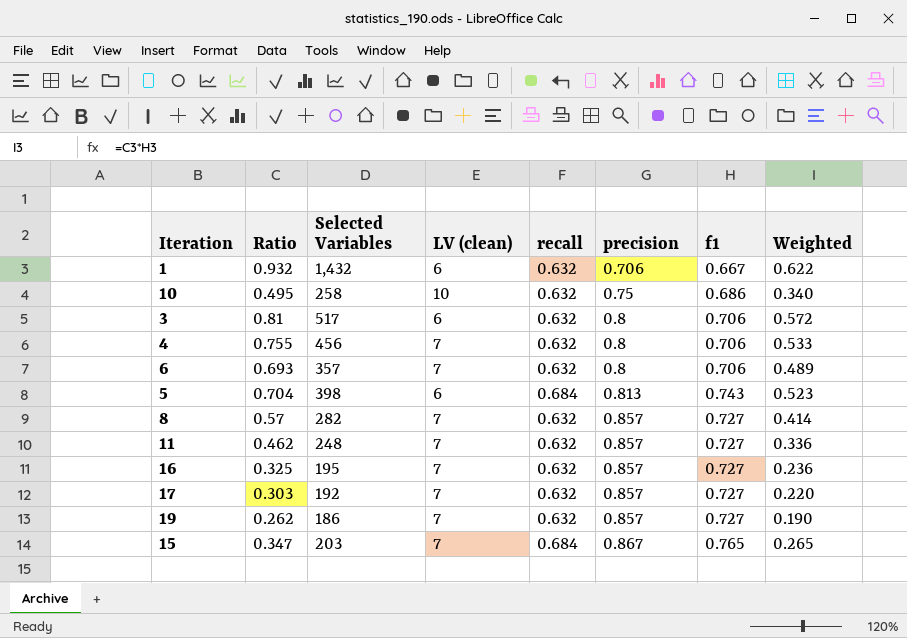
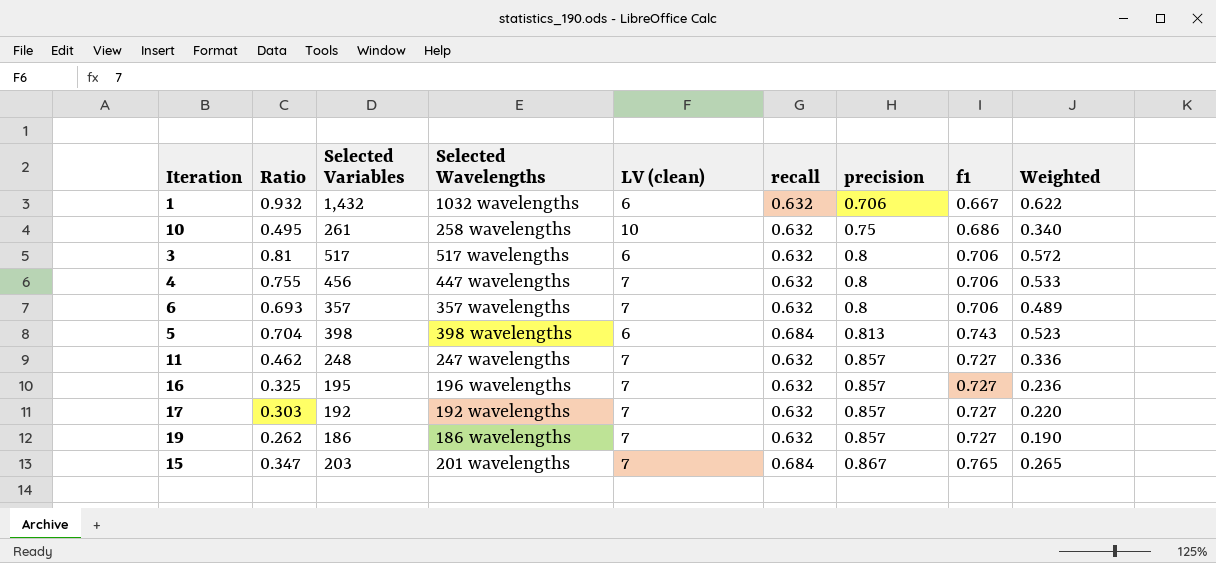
column Selected Wavelengths | position: none -> 4
row 8: 0.57 | 282 | 7 | 0.632 | 0.857 | 0.727 | 0.414 -> none
10 | Selected Variables: 258 -> 261

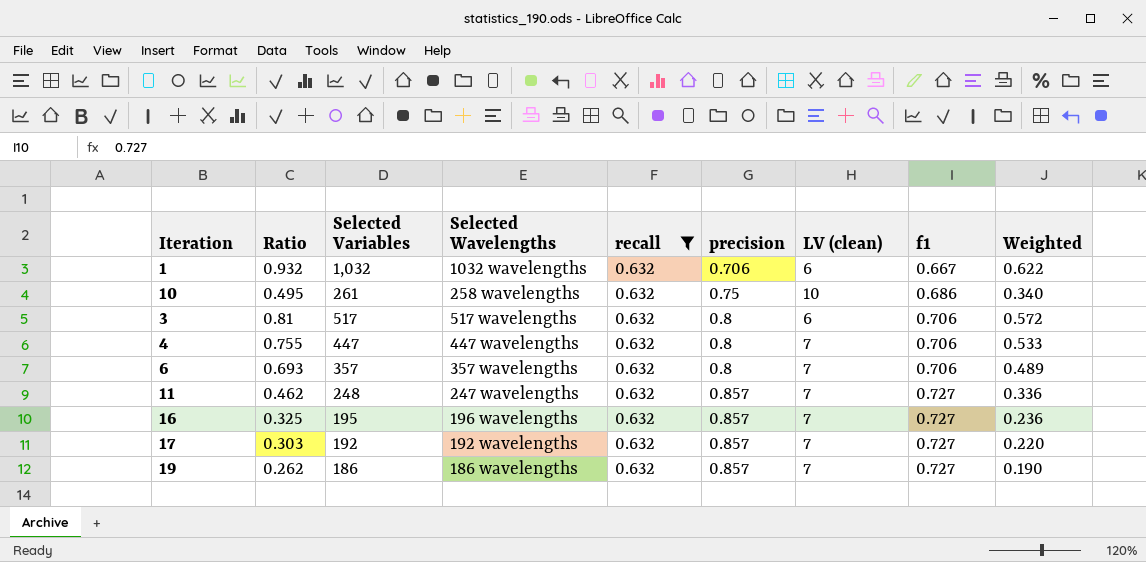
filter: none -> recall = 0.632
column LV (clean) | position: 5 -> 7
1 | Selected Variables: 1,432 -> 1,032
4 | Selected Variables: 456 -> 447

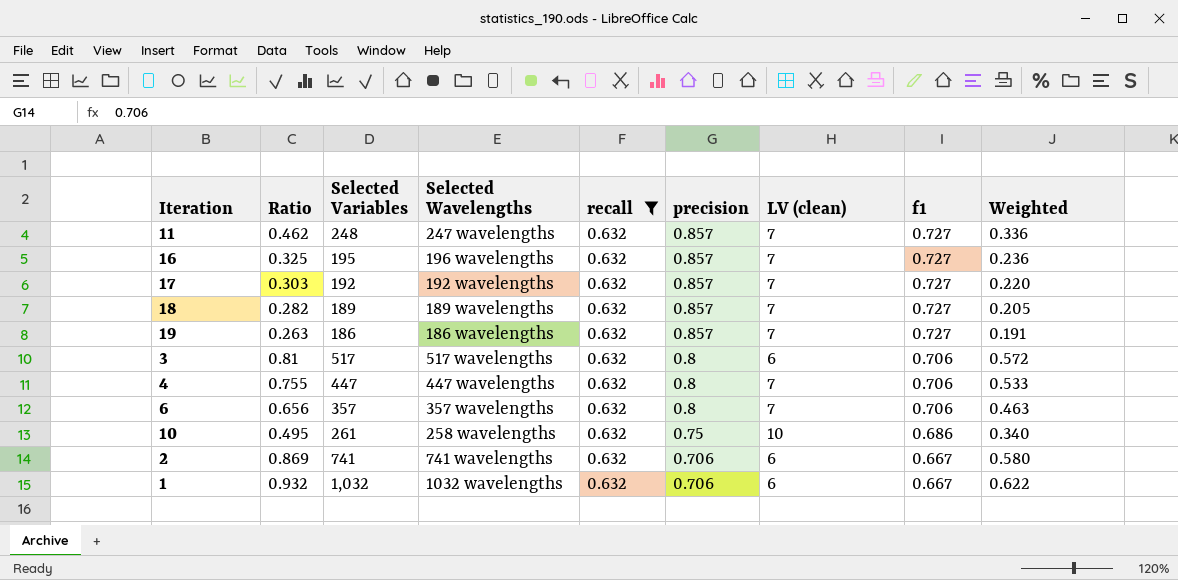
row order: precision ascending -> precision descending
row 18: none -> 0.282 | 189 | 189 wavelengths | 0.632 | 0.857 | 7 | 0.727 | 0.205
19 | Ratio: 0.262 -> 0.263
19 | Weighted: 0.190 -> 0.191
6 | Ratio: 0.693 -> 0.656
6 | Weighted: 0.489 -> 0.463
row 2: none -> 0.869 | 741 | 741 wavelengths | 0.632 | 0.706 | 6 | 0.667 | 0.580

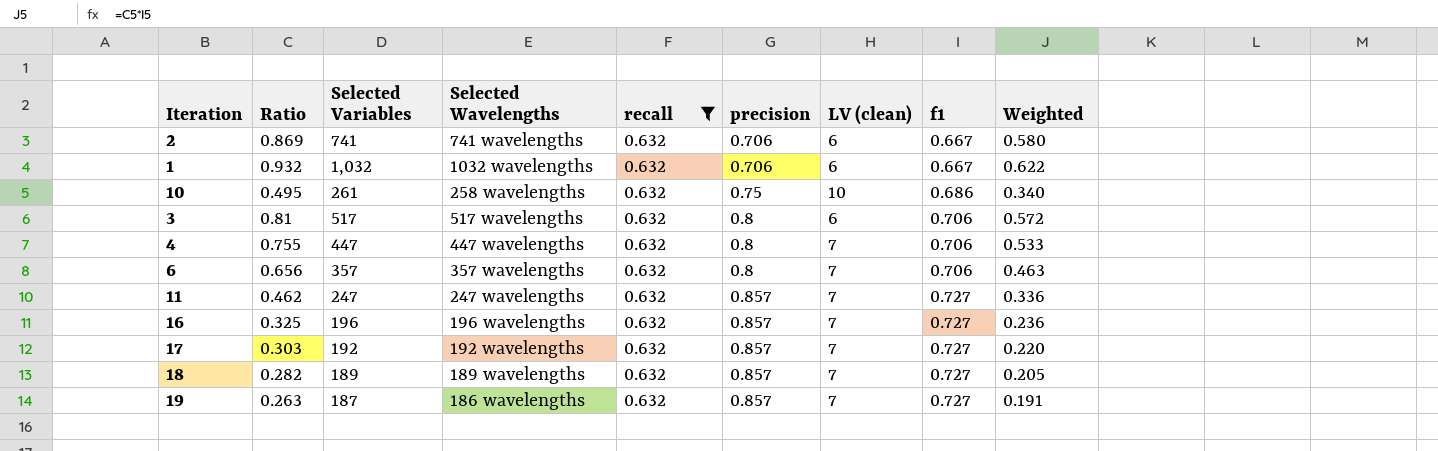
row order: precision descending -> precision ascending
11 | Selected Variables: 248 -> 247
16 | Selected Variables: 195 -> 196
19 | Selected Variables: 186 -> 187

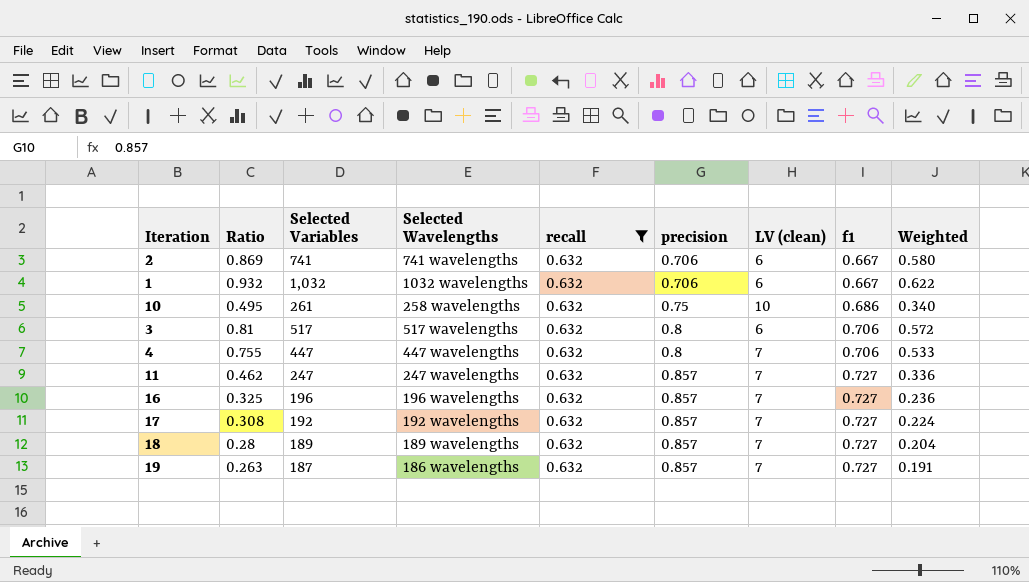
row 6: 0.656 | 357 | 357 wavelengths | 0.632 | 0.8 | 7 | 0.706 | 0.463 -> none
17 | Ratio: 0.303 -> 0.308
17 | Weighted: 0.220 -> 0.224
18 | Ratio: 0.282 -> 0.28
18 | Weighted: 0.205 -> 0.204

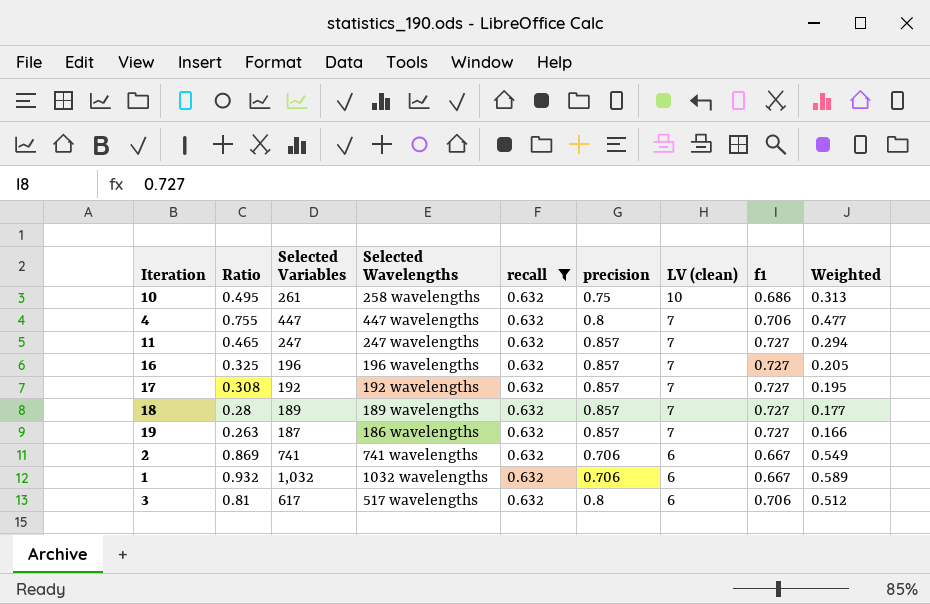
row order: precision ascending -> LV (clean) descending
column Weighted | formula: [Ratio] * [f1] -> [Ratio] * [recall]
11 | Ratio: 0.462 -> 0.465
3 | Selected Variables: 517 -> 617

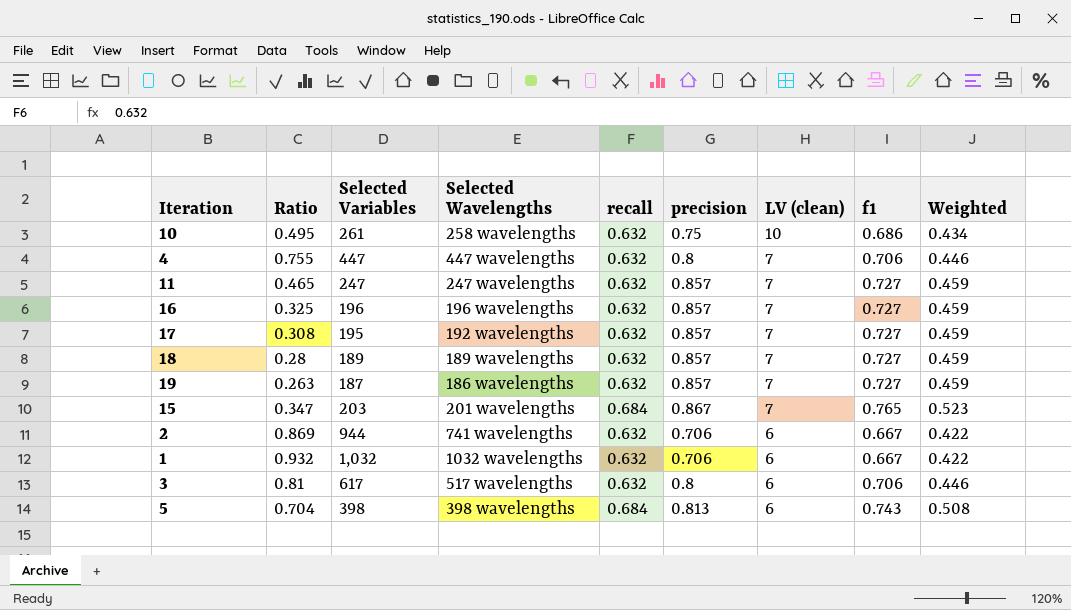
filter: recall = 0.632 -> none
column Weighted | formula: [Ratio] * [recall] -> [recall] * [f1]
17 | Selected Variables: 192 -> 195
2 | Selected Variables: 741 -> 944

